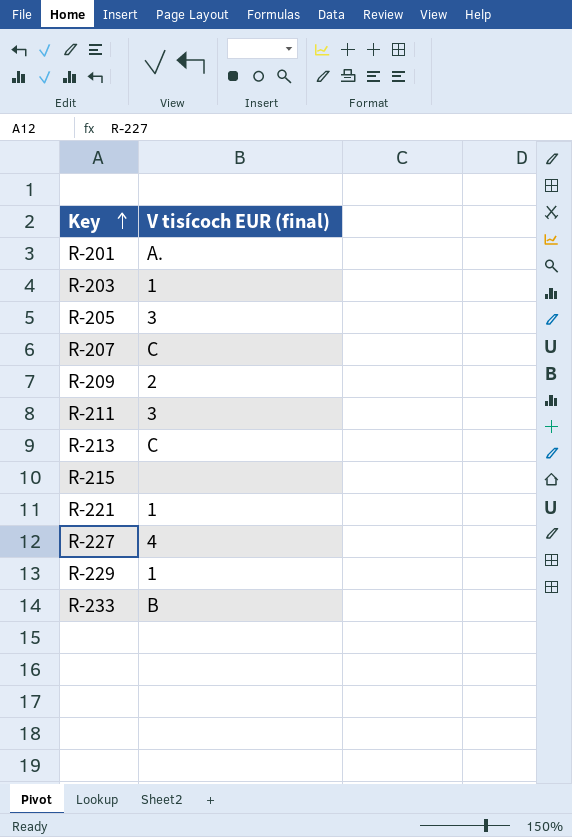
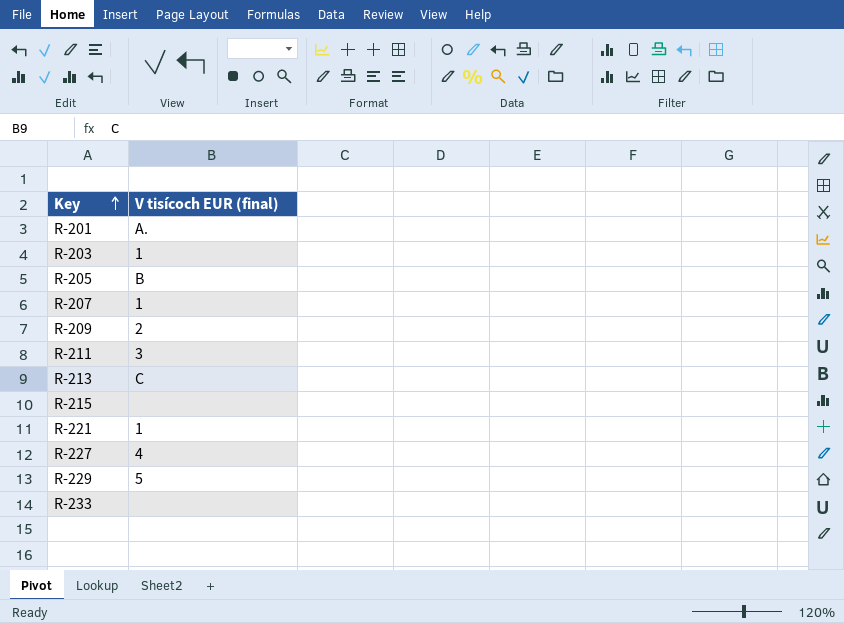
R-205 | V tisícoch EUR (final): 3 -> B
R-207 | V tisícoch EUR (final): C -> 1
R-229 | V tisícoch EUR (final): 1 -> 5
R-233 | V tisícoch EUR (final): B -> none

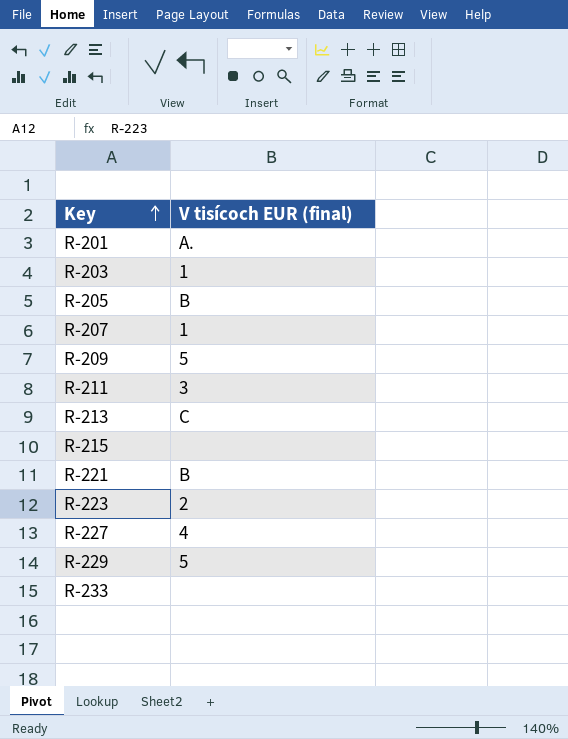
R-209 | V tisícoch EUR (final): 2 -> 5
R-221 | V tisícoch EUR (final): 1 -> B
row R-223: none -> 2

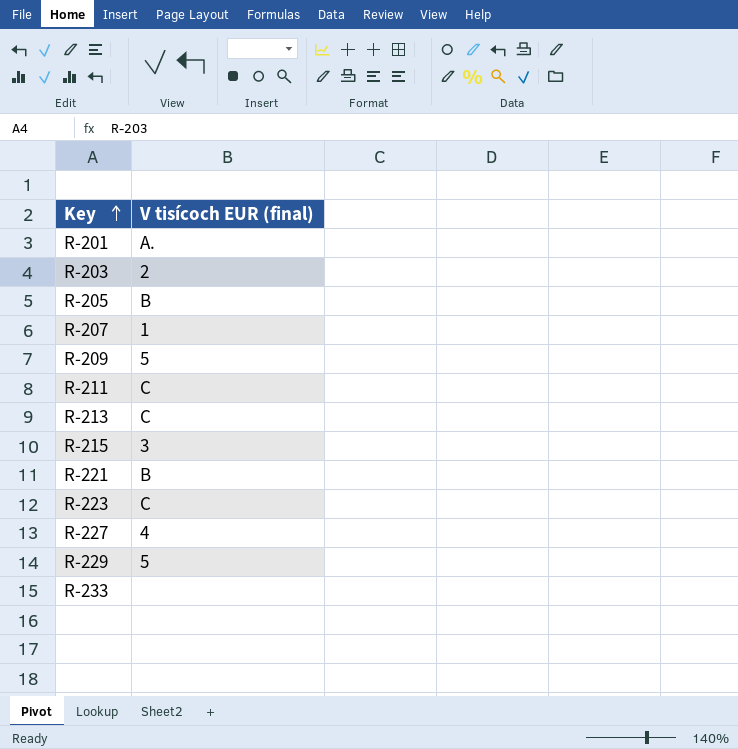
R-203 | V tisícoch EUR (final): 1 -> 2
R-211 | V tisícoch EUR (final): 3 -> C
R-215 | V tisícoch EUR (final): none -> 3
R-223 | V tisícoch EUR (final): 2 -> C

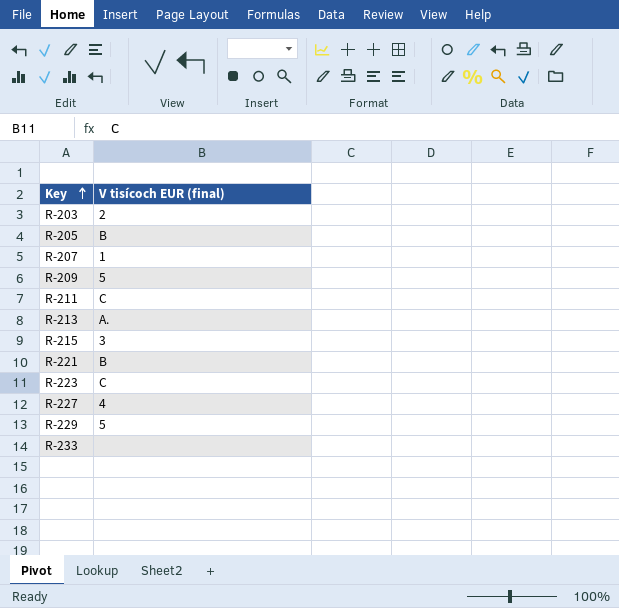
row R-201: A. -> none
R-213 | V tisícoch EUR (final): C -> A.

